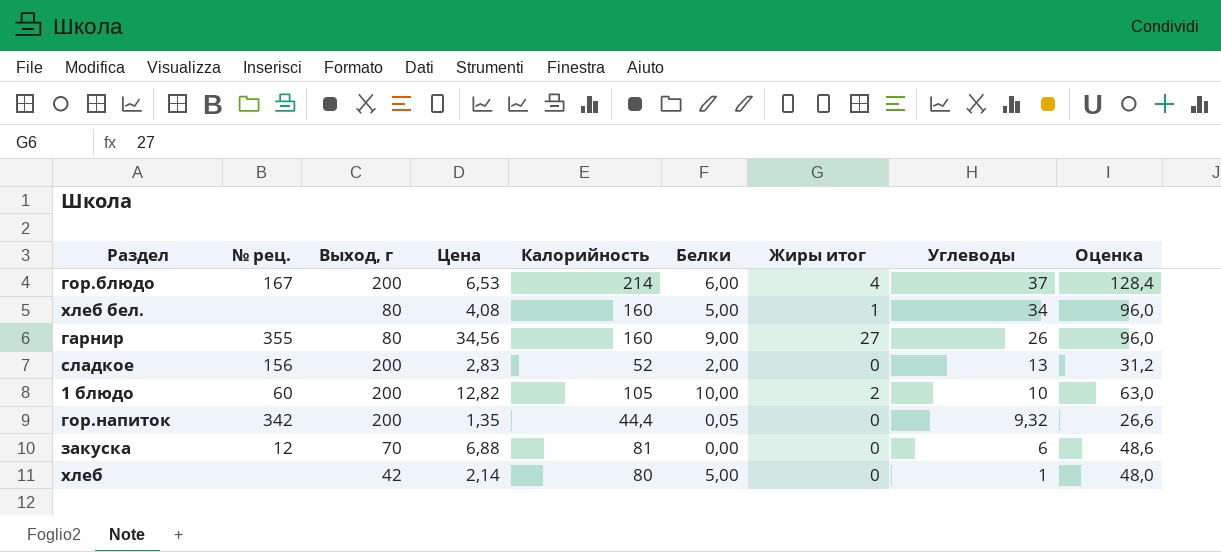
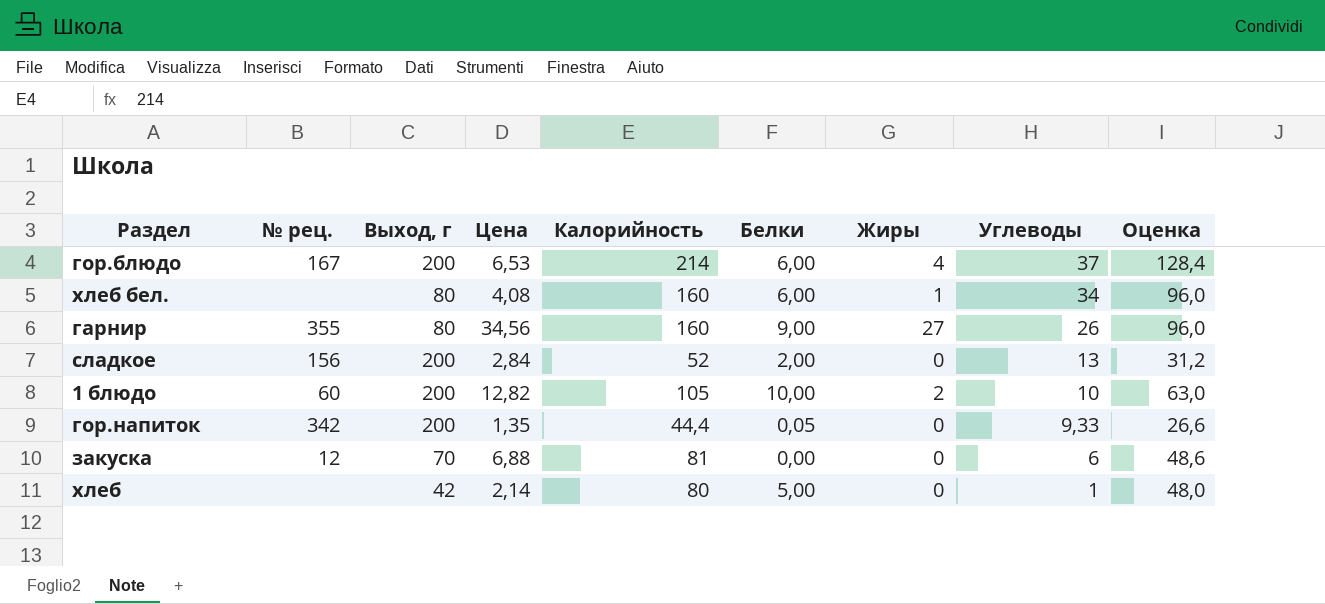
column name: Жиры итог -> Жиры
хлеб бел. | Белки: 5,00 -> 6,00
сладкое | Цена: 2,83 -> 2,84
гор.напиток | Углеводы: 9,32 -> 9,33

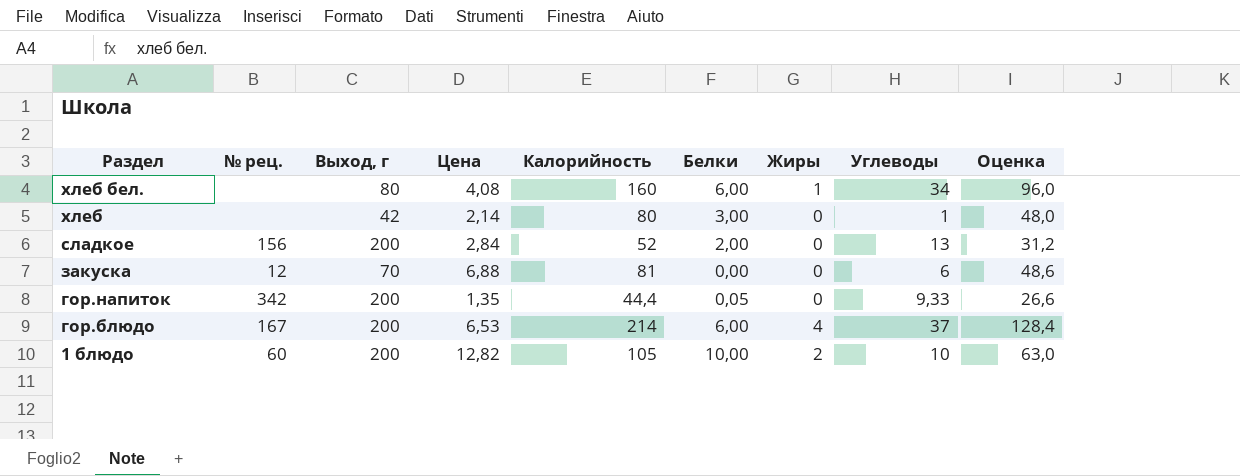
row order: Углеводы descending -> Раздел descending
row гарнир: 355 | 80 | 34,56 | 160 | 9,00 | 27 | 26 | 96,0 -> none
хлеб | Белки: 5,00 -> 3,00

